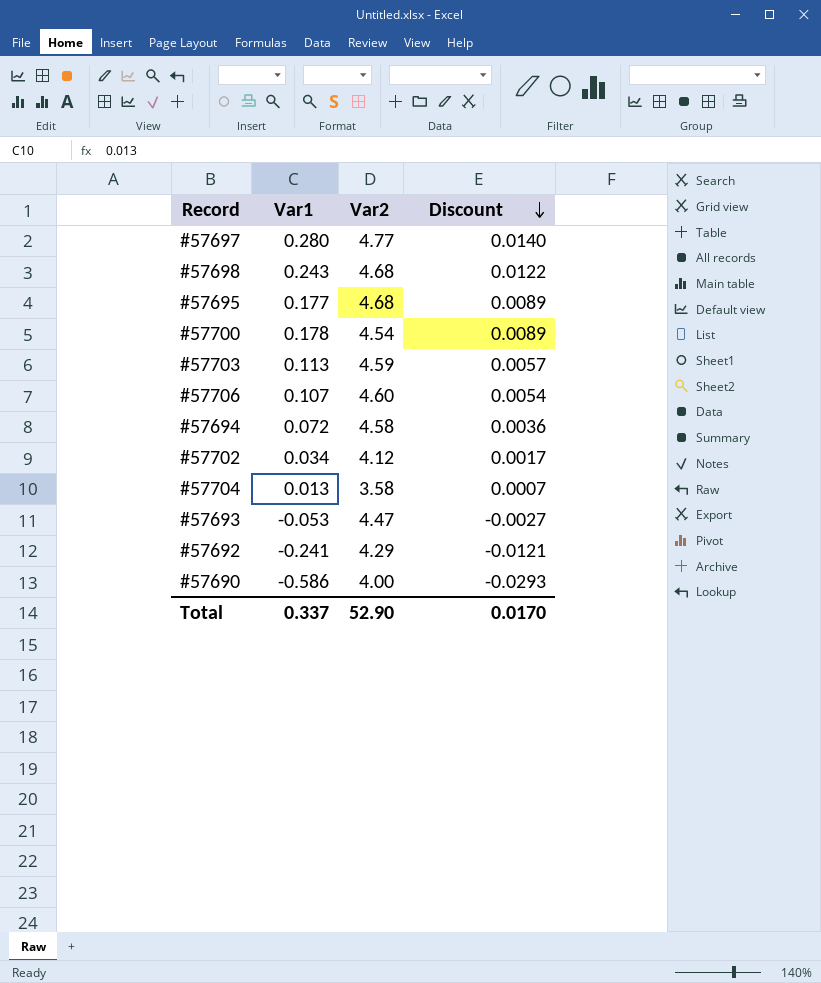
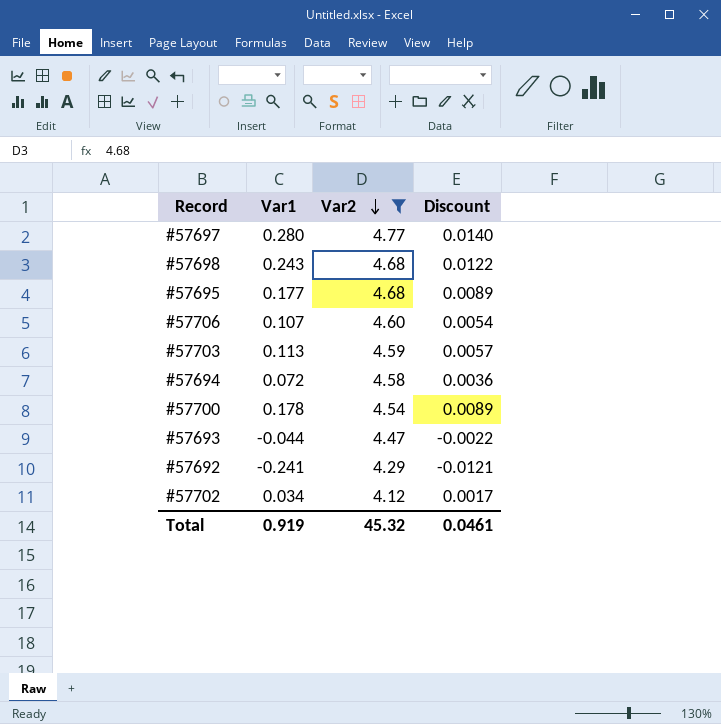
filter: none -> Var2 >= 4.12
row order: Discount descending -> Var2 descending
#57693 | Var1: -0.053 -> -0.044
#57693 | Discount: -0.0027 -> -0.0022
Total | Var1: 0.337 -> 0.919
Total | Var2: 52.90 -> 45.32
Total | Discount: 0.0170 -> 0.0461

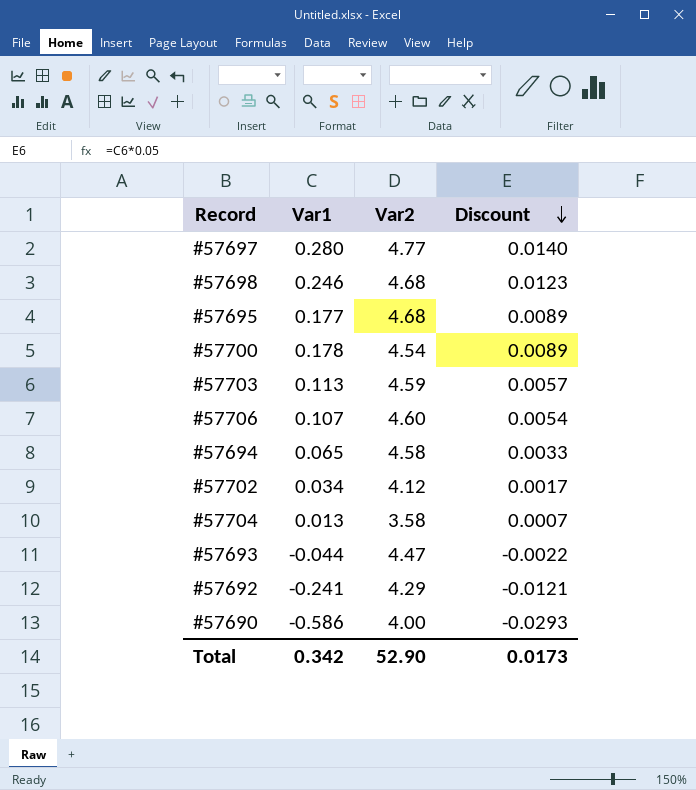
filter: Var2 >= 4.12 -> none
row order: Var2 descending -> Discount descending
#57698 | Var1: 0.243 -> 0.246
#57698 | Discount: 0.0122 -> 0.0123
#57694 | Var1: 0.072 -> 0.065
#57694 | Discount: 0.0036 -> 0.0033
Total | Var1: 0.919 -> 0.342
Total | Var2: 45.32 -> 52.90
Total | Discount: 0.0461 -> 0.0173

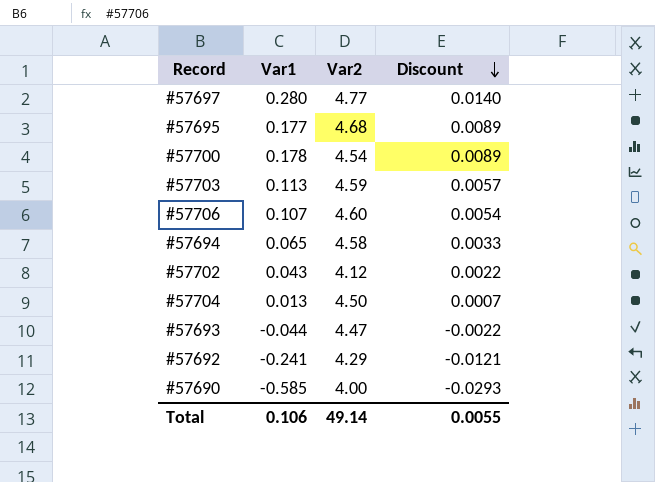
row #57698: 0.246 | 4.68 | 0.0123 -> none
#57702 | Var1: 0.034 -> 0.043
#57702 | Discount: 0.0017 -> 0.0022
#57704 | Var2: 3.58 -> 4.50
#57690 | Var1: -0.586 -> -0.585
Total | Var1: 0.342 -> 0.106
Total | Var2: 52.90 -> 49.14
Total | Discount: 0.0173 -> 0.0055

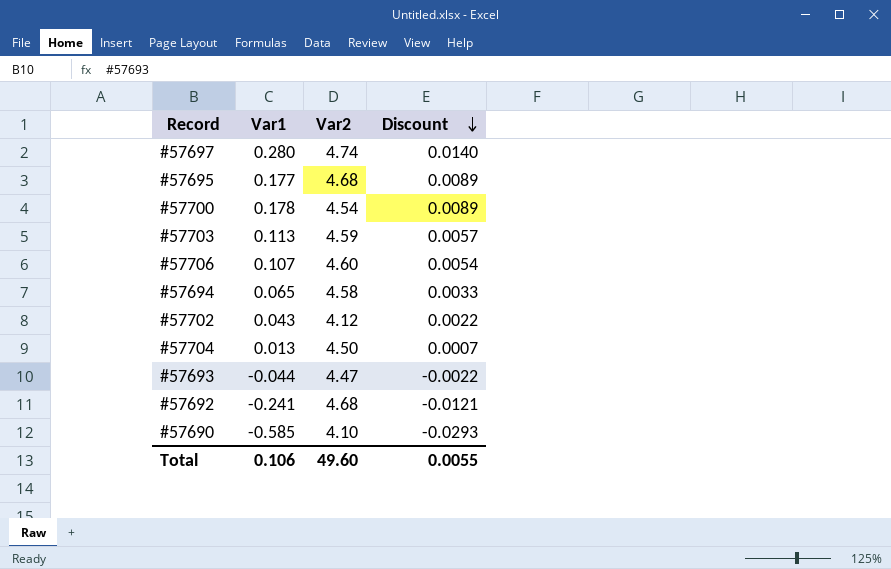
#57697 | Var2: 4.77 -> 4.74
#57692 | Var2: 4.29 -> 4.68
#57690 | Var2: 4.00 -> 4.10
Total | Var2: 49.14 -> 49.60

